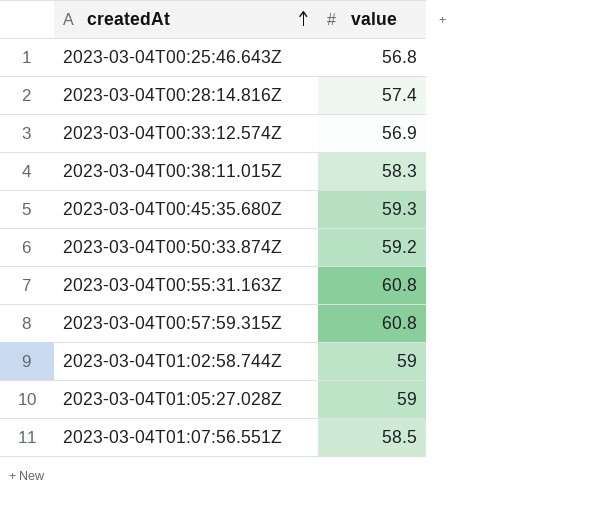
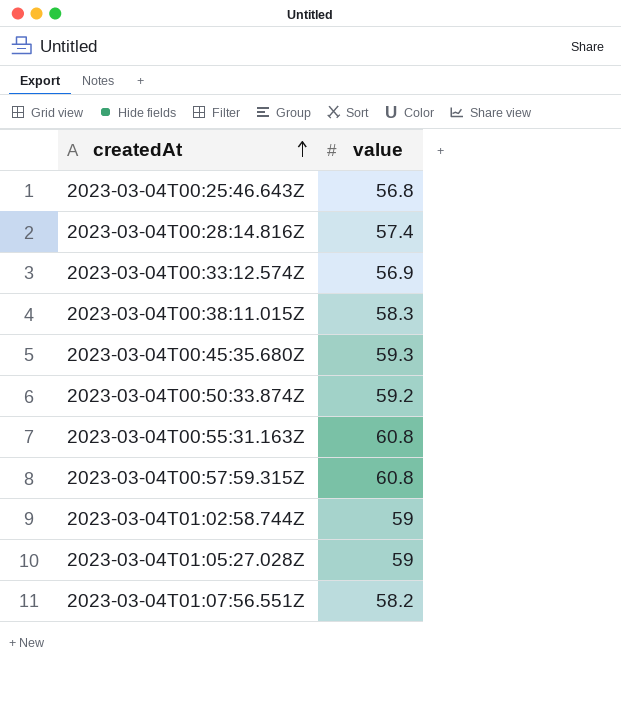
2023-03-04T01:07:56.551Z | value: 58.5 -> 58.2

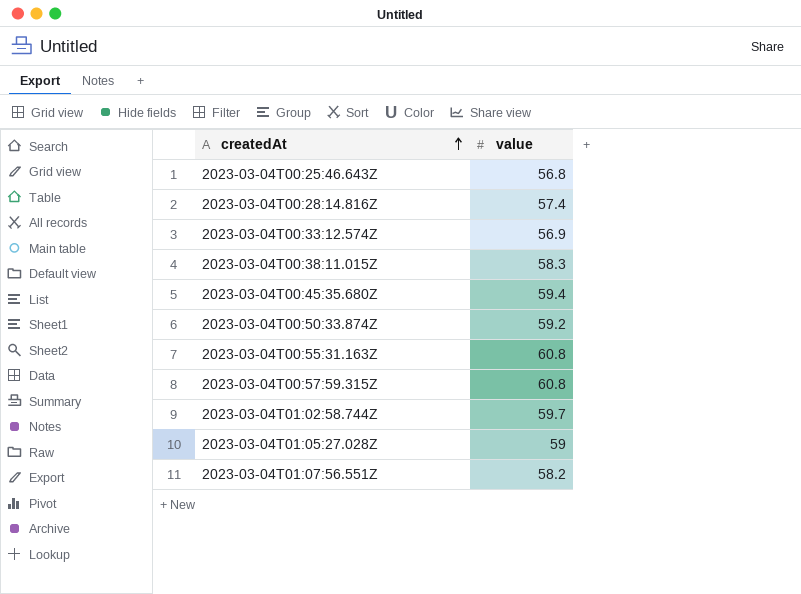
2023-03-04T00:45:35.680Z | value: 59.3 -> 59.4
2023-03-04T01:02:58.744Z | value: 59 -> 59.7

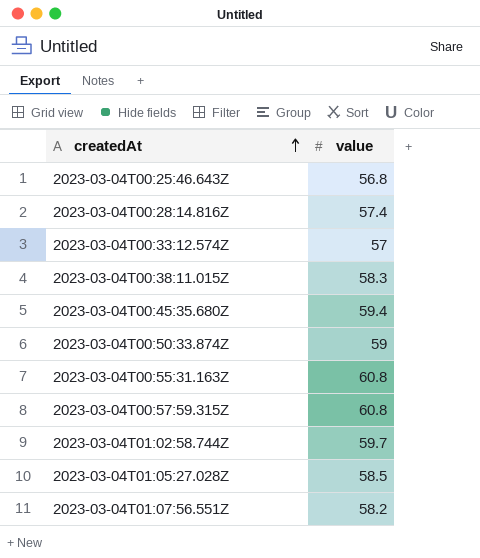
2023-03-04T00:33:12.574Z | value: 56.9 -> 57
2023-03-04T00:50:33.874Z | value: 59.2 -> 59
2023-03-04T01:05:27.028Z | value: 59 -> 58.5

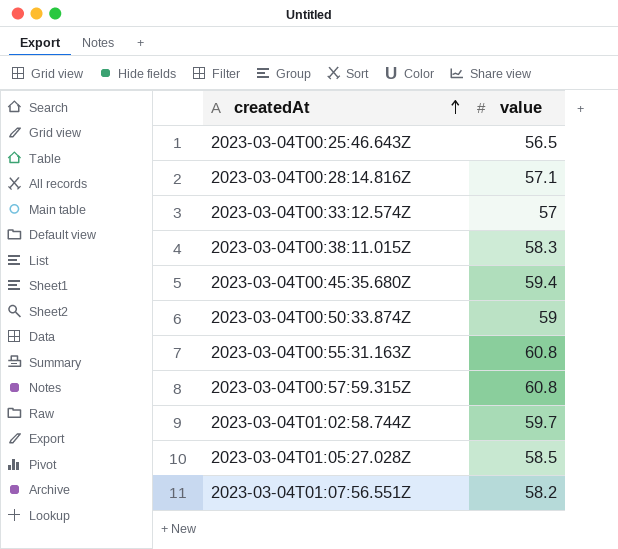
2023-03-04T00:25:46.643Z | value: 56.8 -> 56.5
2023-03-04T00:28:14.816Z | value: 57.4 -> 57.1

